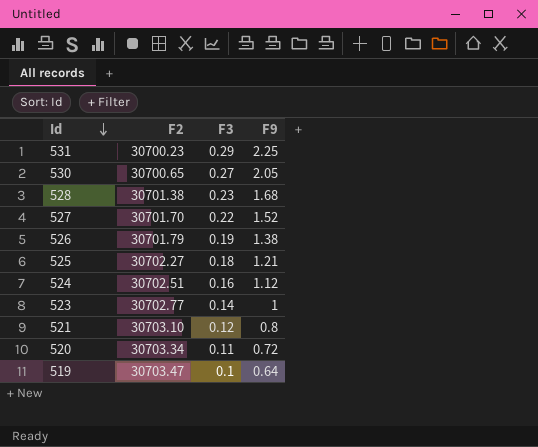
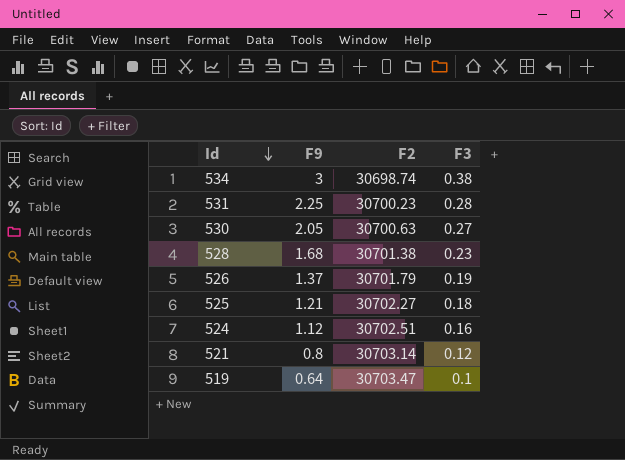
column F9 | position: 4 -> 2
row 527: 30701.70 | 0.22 | 1.52 -> none
row 523: 30702.77 | 0.14 | 1 -> none
row 520: 30703.34 | 0.11 | 0.72 -> none
row 534: none -> 3 | 30698.74 | 0.38
531 | F3: 0.29 -> 0.28
530 | F2: 30700.65 -> 30700.63
526 | F9: 1.38 -> 1.37
521 | F2: 30703.10 -> 30703.14

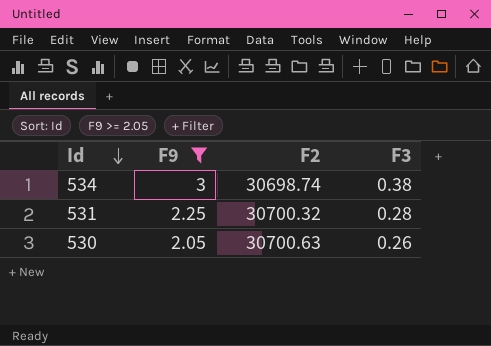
filter: none -> F9 >= 2.05
531 | F2: 30700.23 -> 30700.32
530 | F3: 0.27 -> 0.26

